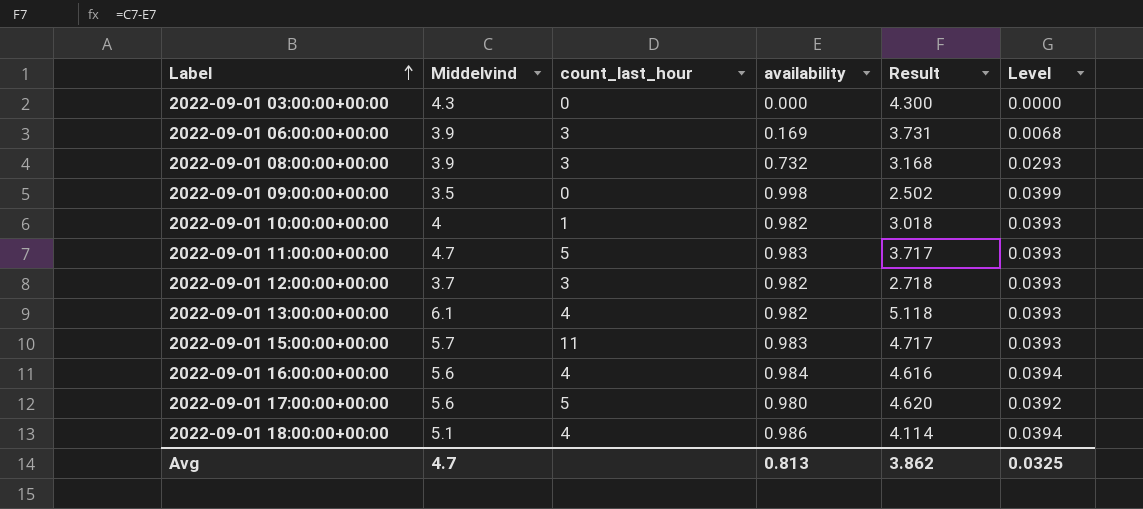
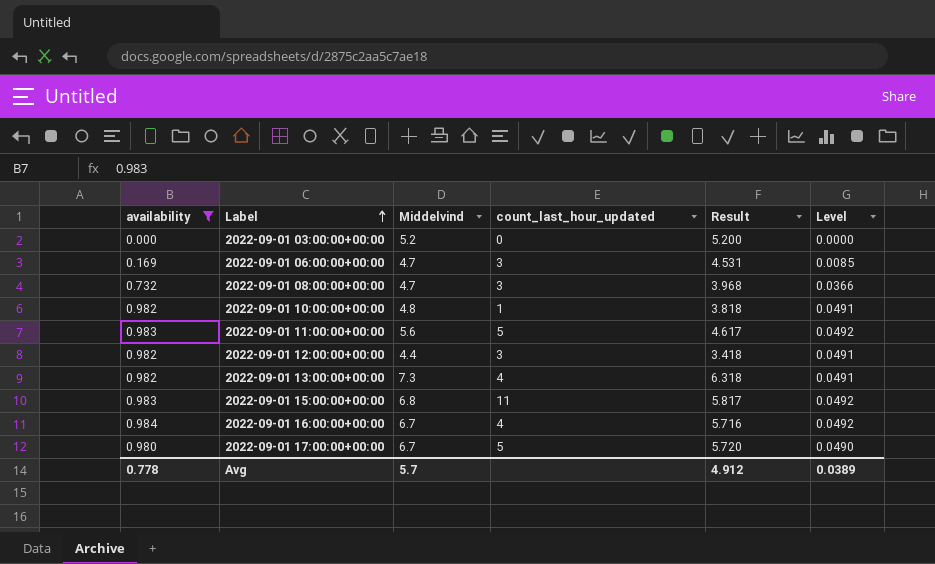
filter: none -> availability <= 0.984
column availability | position: 4 -> 1
column name: count_last_hour -> count_last_hour_updated
column Level | formula: [availability] * 0.04 -> [availability] * 0.05
2022-09-01 03:00:00+00:00 | Middelvind: 4.3 -> 5.2
2022-09-01 03:00:00+00:00 | Result: 4.300 -> 5.200
2022-09-01 06:00:00+00:00 | Middelvind: 3.9 -> 4.7
2022-09-01 06:00:00+00:00 | Result: 3.731 -> 4.531
2022-09-01 08:00:00+00:00 | Middelvind: 3.9 -> 4.7
2022-09-01 08:00:00+00:00 | Result: 3.168 -> 3.968
2022-09-01 10:00:00+00:00 | Middelvind: 4 -> 4.8
2022-09-01 10:00:00+00:00 | Result: 3.018 -> 3.818
2022-09-01 11:00:00+00:00 | Middelvind: 4.7 -> 5.6
2022-09-01 11:00:00+00:00 | Result: 3.717 -> 4.617
2022-09-01 12:00:00+00:00 | Middelvind: 3.7 -> 4.4
2022-09-01 12:00:00+00:00 | Result: 2.718 -> 3.418
2022-09-01 13:00:00+00:00 | Middelvind: 6.1 -> 7.3
2022-09-01 13:00:00+00:00 | Result: 5.118 -> 6.318
2022-09-01 15:00:00+00:00 | Middelvind: 5.7 -> 6.8
2022-09-01 15:00:00+00:00 | Result: 4.717 -> 5.817
2022-09-01 16:00:00+00:00 | Middelvind: 5.6 -> 6.7
2022-09-01 16:00:00+00:00 | Result: 4.616 -> 5.716
2022-09-01 17:00:00+00:00 | Middelvind: 5.6 -> 6.7
2022-09-01 17:00:00+00:00 | Result: 4.620 -> 5.720
Avg | availability: 0.813 -> 0.778
Avg | Middelvind: 4.7 -> 5.7
Avg | Result: 3.862 -> 4.912
Avg | Level: 0.0325 -> 0.0389

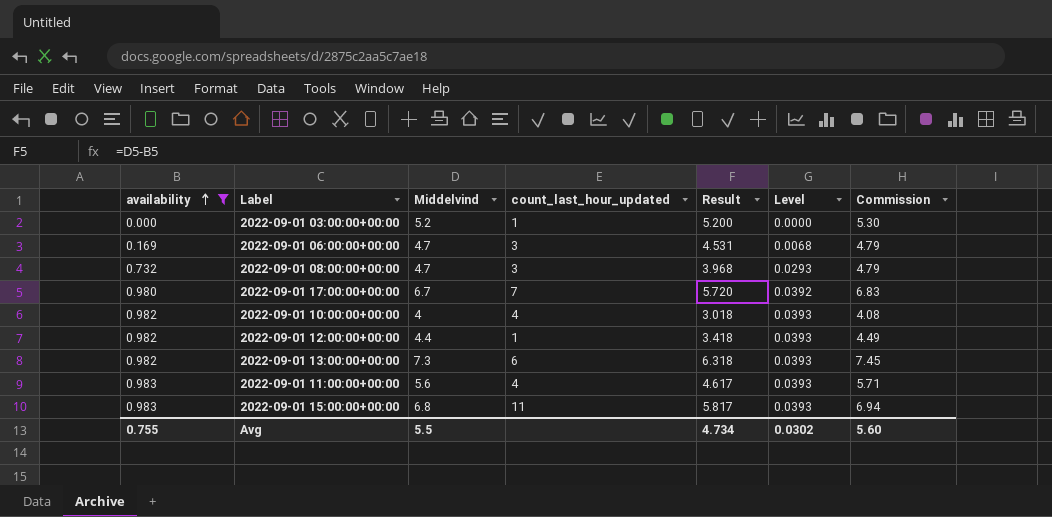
row order: Label ascending -> availability ascending
column Level | formula: [availability] * 0.05 -> [availability] * 0.04
column Commission | formula: none -> [Middelvind] * 1.02
row 2022-09-01 16:00:00+00:00: 0.984 | 6.7 | 4 | 5.716 | 0.0492 -> none
2022-09-01 03:00:00+00:00 | count_last_hour_updated: 0 -> 1
2022-09-01 17:00:00+00:00 | count_last_hour_updated: 5 -> 7
2022-09-01 10:00:00+00:00 | Middelvind: 4.8 -> 4
2022-09-01 10:00:00+00:00 | count_last_hour_updated: 1 -> 4
2022-09-01 10:00:00+00:00 | Result: 3.818 -> 3.018
2022-09-01 12:00:00+00:00 | count_last_hour_updated: 3 -> 1
2022-09-01 13:00:00+00:00 | count_last_hour_updated: 4 -> 6
2022-09-01 11:00:00+00:00 | count_last_hour_updated: 5 -> 4
Avg | availability: 0.778 -> 0.755
Avg | Middelvind: 5.7 -> 5.5
Avg | Result: 4.912 -> 4.734
Avg | Level: 0.0389 -> 0.0302

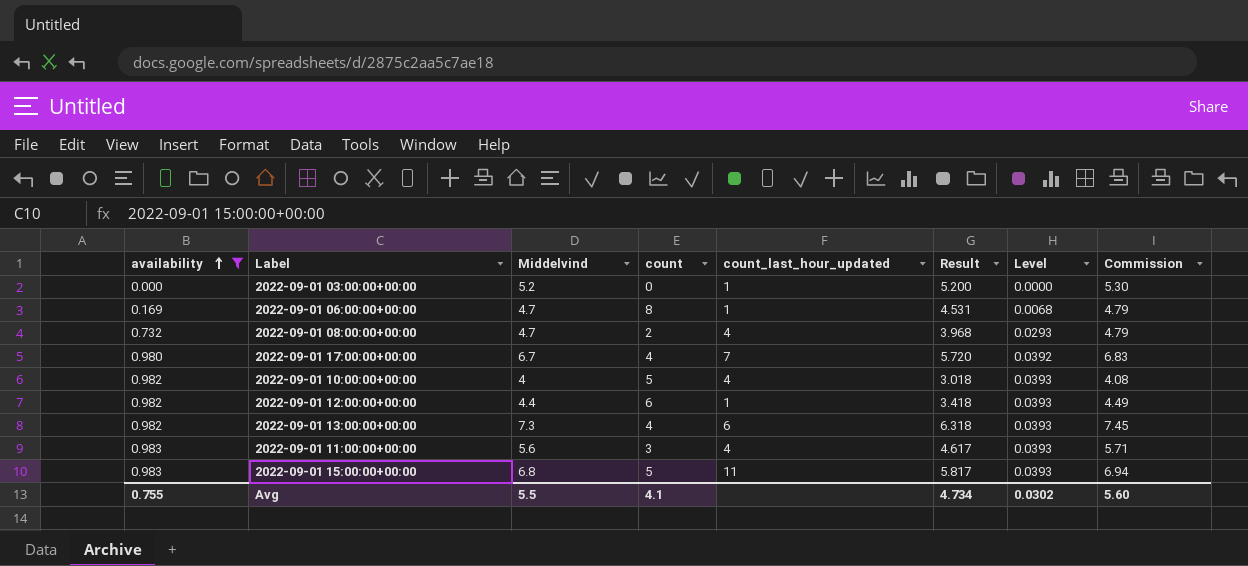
column count | position: none -> 4
2022-09-01 06:00:00+00:00 | count_last_hour_updated: 3 -> 1
2022-09-01 08:00:00+00:00 | count_last_hour_updated: 3 -> 4

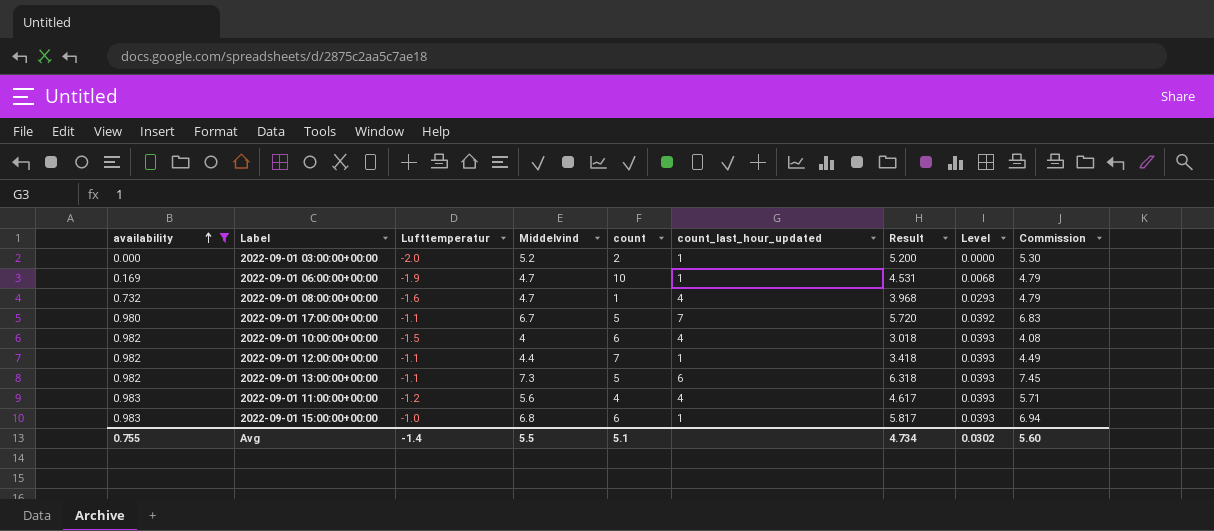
column Lufttemperatur | position: none -> 3
2022-09-01 03:00:00+00:00 | count: 0 -> 2
2022-09-01 06:00:00+00:00 | count: 8 -> 10
2022-09-01 08:00:00+00:00 | count: 2 -> 1
2022-09-01 17:00:00+00:00 | count: 4 -> 5
2022-09-01 10:00:00+00:00 | count: 5 -> 6
2022-09-01 12:00:00+00:00 | count: 6 -> 7
2022-09-01 13:00:00+00:00 | count: 4 -> 5
2022-09-01 11:00:00+00:00 | count: 3 -> 4
2022-09-01 15:00:00+00:00 | count: 5 -> 6
2022-09-01 15:00:00+00:00 | count_last_hour_updated: 11 -> 1
Avg | count: 4.1 -> 5.1

